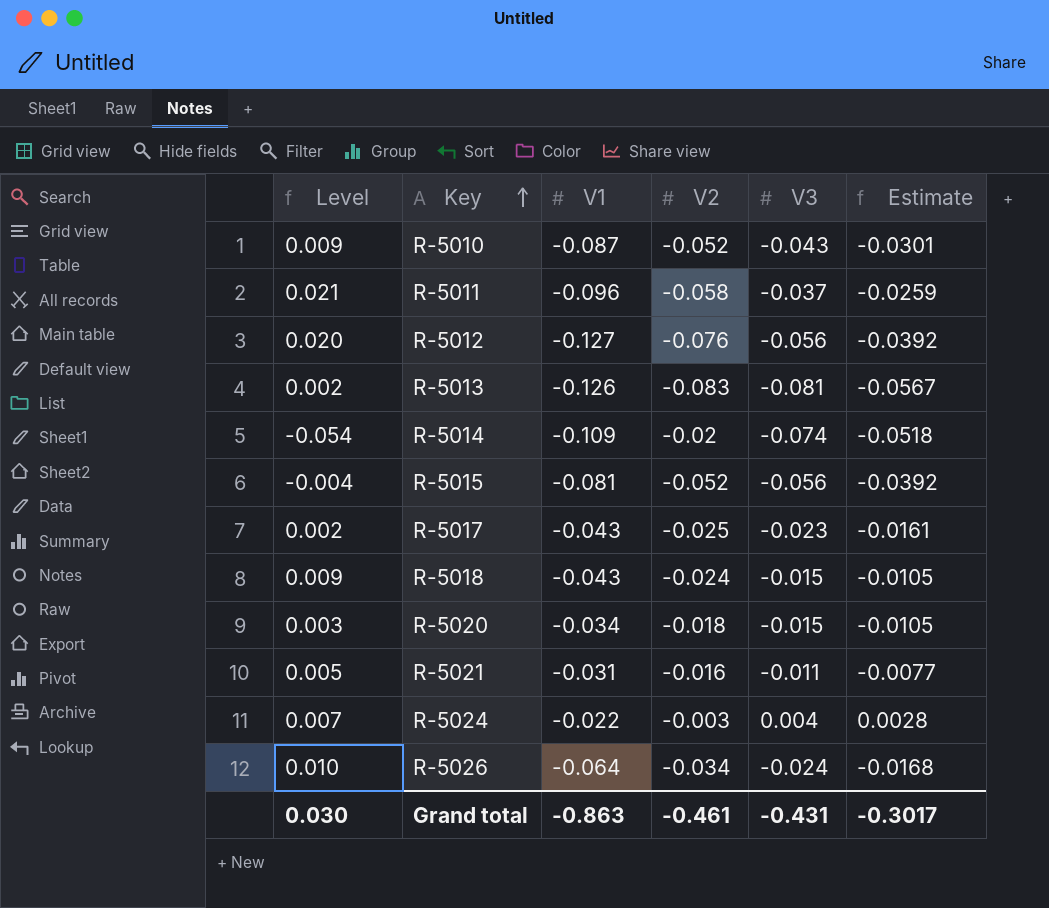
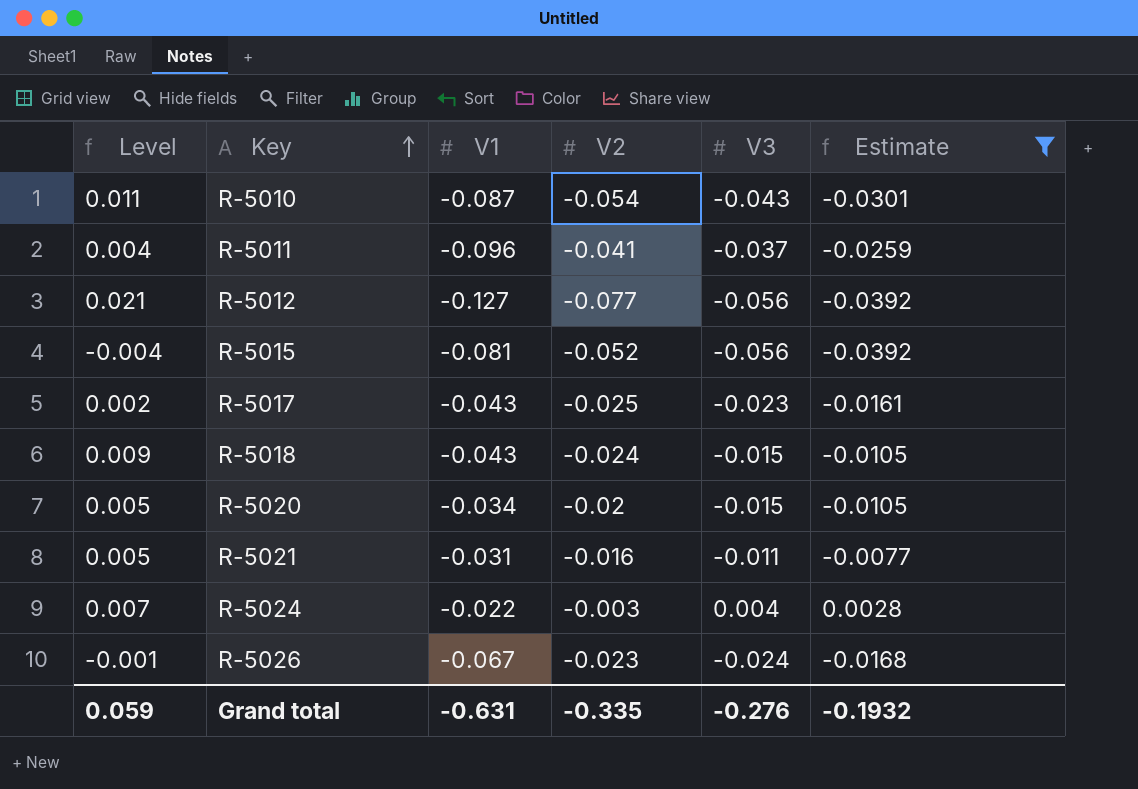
filter: none -> Estimate >= -0.0392
R-5010 | Level: 0.009 -> 0.011
R-5010 | V2: -0.052 -> -0.054
R-5011 | Level: 0.021 -> 0.004
R-5011 | V2: -0.058 -> -0.041
R-5012 | Level: 0.020 -> 0.021
R-5012 | V2: -0.076 -> -0.077
R-5020 | Level: 0.003 -> 0.005
R-5020 | V2: -0.018 -> -0.02
R-5026 | Level: 0.010 -> -0.001
R-5026 | V1: -0.064 -> -0.067
R-5026 | V2: -0.034 -> -0.023
Grand total | Level: 0.030 -> 0.059
Grand total | V1: -0.863 -> -0.631
Grand total | V2: -0.461 -> -0.335
Grand total | V3: -0.431 -> -0.276
Grand total | Estimate: -0.3017 -> -0.1932

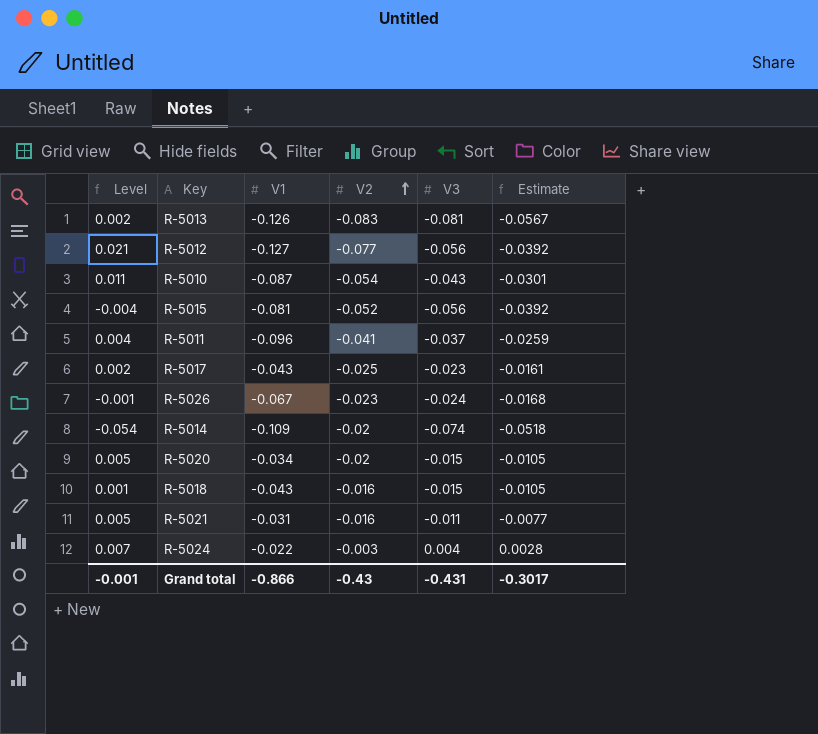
filter: Estimate >= -0.0392 -> none
row order: Key ascending -> V2 ascending
R-5018 | Level: 0.009 -> 0.001
R-5018 | V2: -0.024 -> -0.016
Grand total | Level: 0.059 -> -0.001
Grand total | V1: -0.631 -> -0.866
Grand total | V2: -0.335 -> -0.43
Grand total | V3: -0.276 -> -0.431
Grand total | Estimate: -0.1932 -> -0.3017

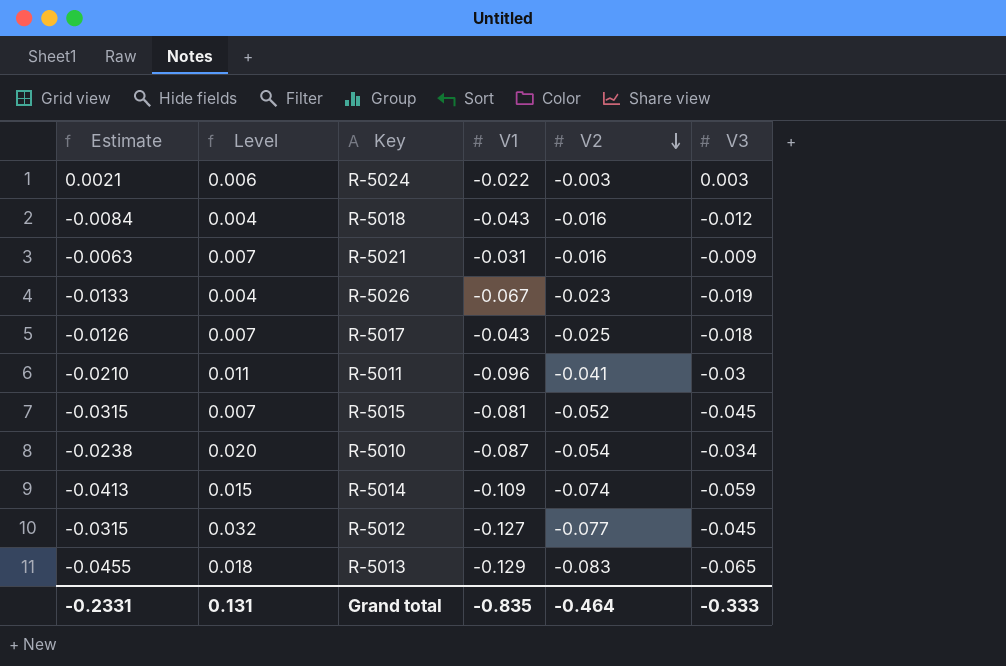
row order: V2 ascending -> V2 descending
column Estimate | position: 6 -> 1
row R-5020: 0.005 | -0.034 | -0.02 | -0.015 | -0.0105 -> none
R-5024 | Estimate: 0.0028 -> 0.0021
R-5024 | Level: 0.007 -> 0.006
R-5024 | V3: 0.004 -> 0.003
R-5018 | Estimate: -0.0105 -> -0.0084
R-5018 | Level: 0.001 -> 0.004
R-5018 | V3: -0.015 -> -0.012
R-5021 | Estimate: -0.0077 -> -0.0063
R-5021 | Level: 0.005 -> 0.007
R-5021 | V3: -0.011 -> -0.009
R-5026 | Estimate: -0.0168 -> -0.0133
R-5026 | Level: -0.001 -> 0.004
R-5026 | V3: -0.024 -> -0.019
R-5017 | Estimate: -0.0161 -> -0.0126
R-5017 | Level: 0.002 -> 0.007
R-5017 | V3: -0.023 -> -0.018
R-5011 | Estimate: -0.0259 -> -0.0210
R-5011 | Level: 0.004 -> 0.011
R-5011 | V3: -0.037 -> -0.03
R-5015 | Estimate: -0.0392 -> -0.0315
R-5015 | Level: -0.004 -> 0.007
R-5015 | V3: -0.056 -> -0.045
R-5010 | Estimate: -0.0301 -> -0.0238
R-5010 | Level: 0.011 -> 0.020
R-5010 | V3: -0.043 -> -0.034
R-5014 | Estimate: -0.0518 -> -0.0413
R-5014 | Level: -0.054 -> 0.015
R-5014 | V2: -0.02 -> -0.074
R-5014 | V3: -0.074 -> -0.059
R-5012 | Estimate: -0.0392 -> -0.0315
R-5012 | Level: 0.021 -> 0.032
R-5012 | V3: -0.056 -> -0.045
R-5013 | Estimate: -0.0567 -> -0.0455
R-5013 | Level: 0.002 -> 0.018
R-5013 | V1: -0.126 -> -0.129
R-5013 | V3: -0.081 -> -0.065
Grand total | Estimate: -0.3017 -> -0.2331
Grand total | Level: -0.001 -> 0.131
Grand total | V1: -0.866 -> -0.835
Grand total | V2: -0.43 -> -0.464
Grand total | V3: -0.431 -> -0.333

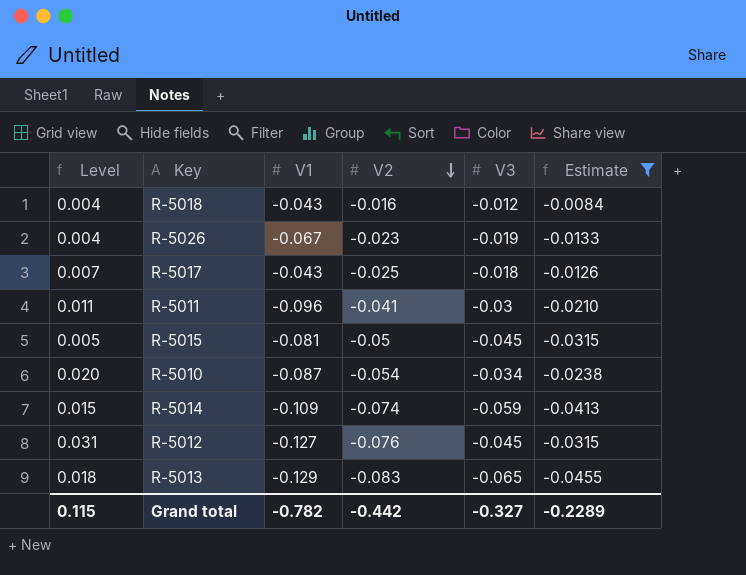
filter: none -> Estimate <= -0.0084
column Estimate | position: 1 -> 6
R-5015 | Level: 0.007 -> 0.005
R-5015 | V2: -0.052 -> -0.05
R-5012 | Level: 0.032 -> 0.031
R-5012 | V2: -0.077 -> -0.076
Grand total | Level: 0.131 -> 0.115
Grand total | V1: -0.835 -> -0.782
Grand total | V2: -0.464 -> -0.442
Grand total | V3: -0.333 -> -0.327
Grand total | Estimate: -0.2331 -> -0.2289

